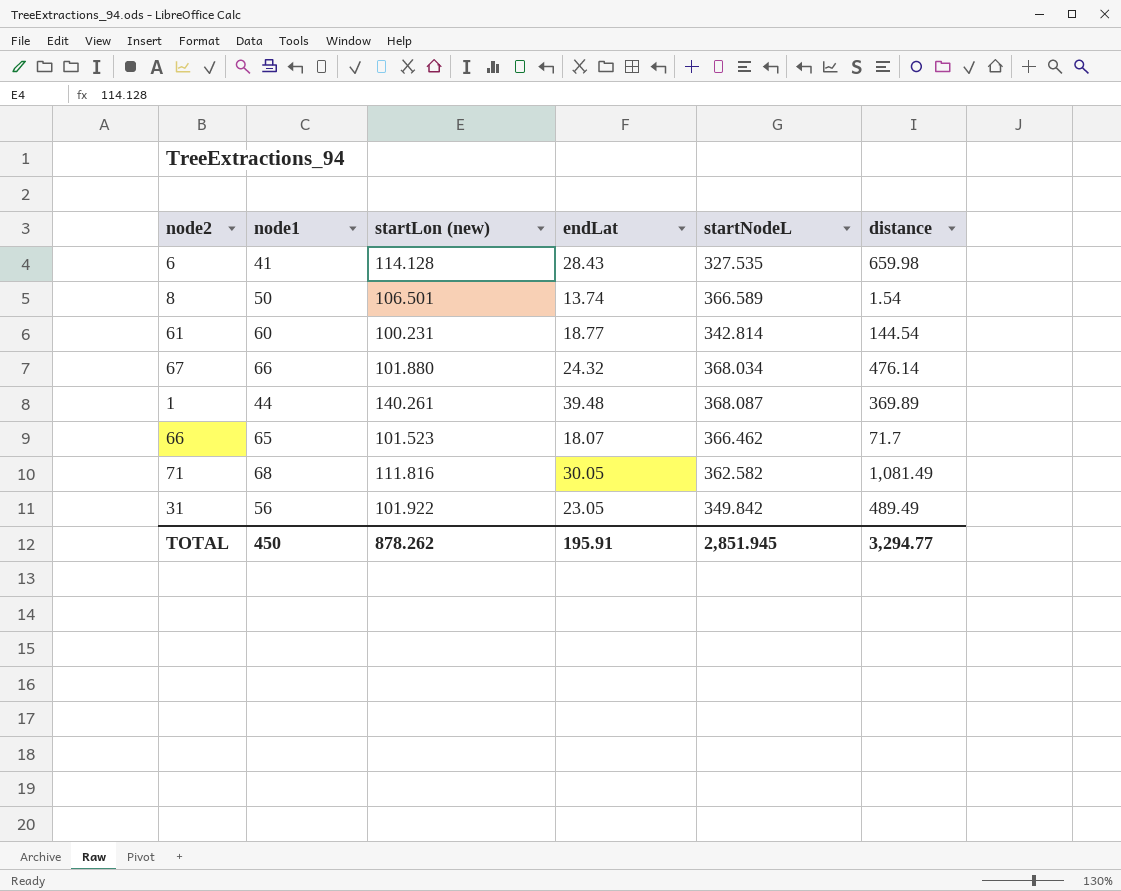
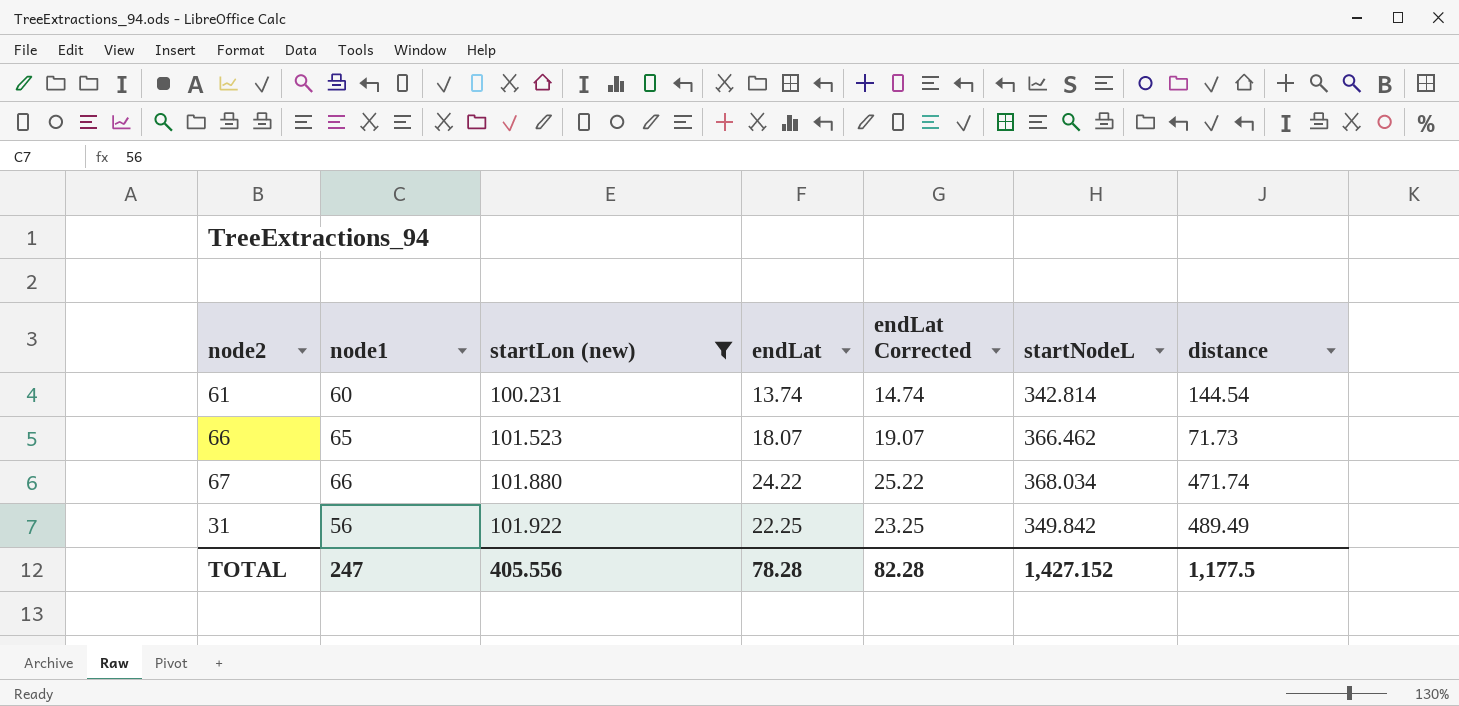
filter: none -> startLon (new) <= 101.922
row order: none -> startLon (new) ascending
column endLat Corrected | formula: none -> [endLat] + 1
61 | endLat: 18.77 -> 13.74
66 | distance: 71.7 -> 71.73
67 | endLat: 24.32 -> 24.22
67 | distance: 476.14 -> 471.74
31 | endLat: 23.05 -> 22.25
TOTAL | node1: 450 -> 247
TOTAL | startLon (new): 878.262 -> 405.556
TOTAL | endLat: 195.91 -> 78.28
TOTAL | startNodeL: 2,851.945 -> 1,427.152
TOTAL | distance: 3,294.77 -> 1,177.5

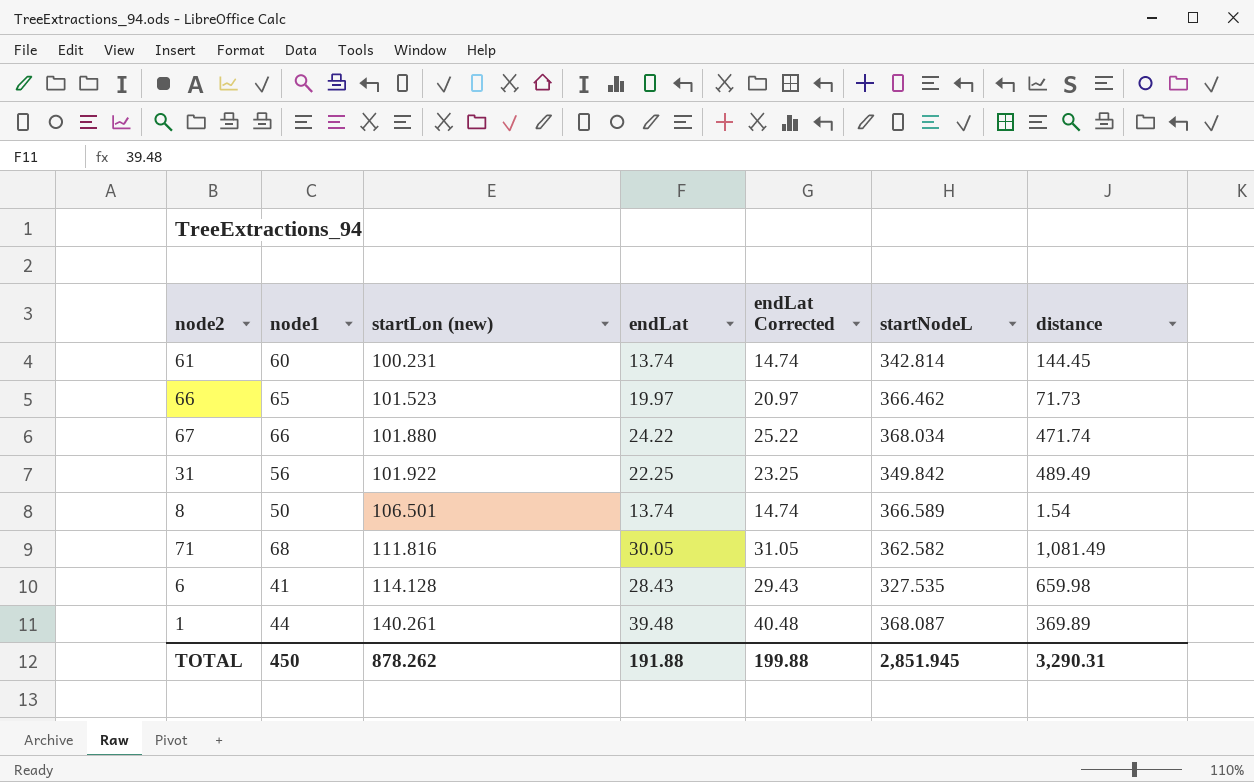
filter: startLon (new) <= 101.922 -> none
61 | distance: 144.54 -> 144.45
66 | endLat: 18.07 -> 19.97
66 | endLat Corrected: 19.07 -> 20.97
TOTAL | node1: 247 -> 450
TOTAL | startLon (new): 405.556 -> 878.262
TOTAL | endLat: 78.28 -> 191.88
TOTAL | endLat Corrected: 82.28 -> 199.88
TOTAL | startNodeL: 1,427.152 -> 2,851.945
TOTAL | distance: 1,177.5 -> 3,290.31

